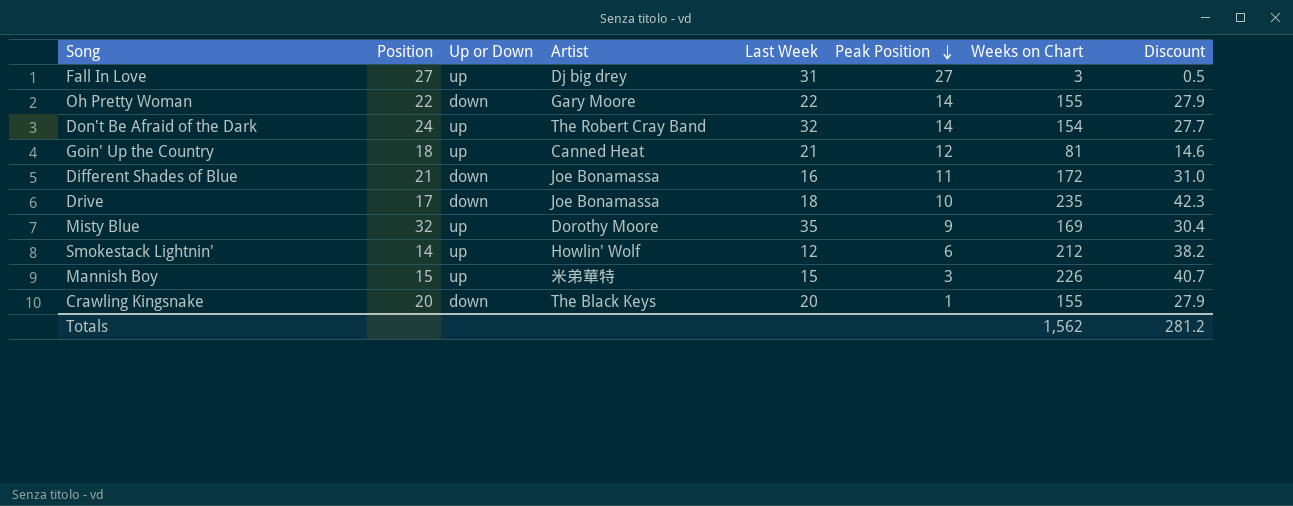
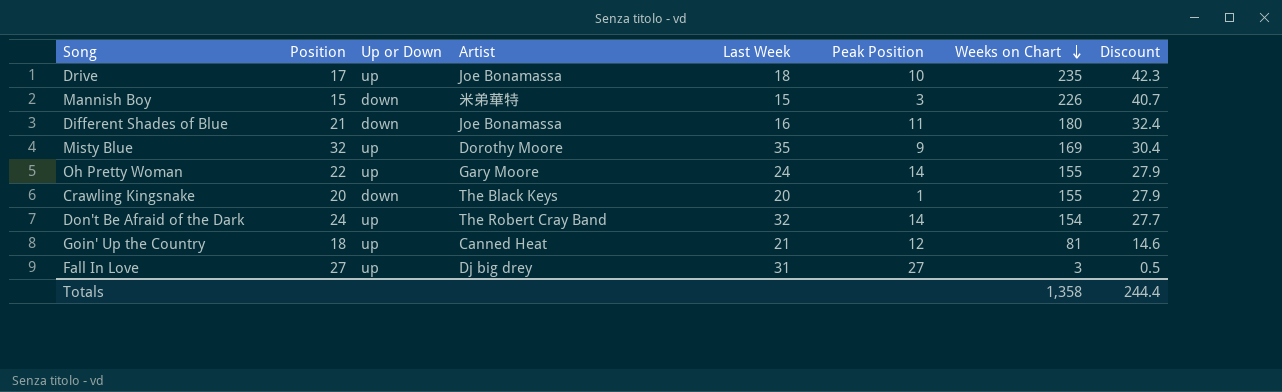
row order: Peak Position descending -> Weeks on Chart descending
row Smokestack Lightnin': 14 | up | Howlin' Wolf | 12 | 6 | 212 | 38.2 -> none
Drive | Up or Down: down -> up
Mannish Boy | Up or Down: up -> down
Different Shades of Blue | Weeks on Chart: 172 -> 180
Different Shades of Blue | Discount: 31.0 -> 32.4
Oh Pretty Woman | Up or Down: down -> up
Oh Pretty Woman | Last Week: 22 -> 24
Totals | Weeks on Chart: 1,562 -> 1,358
Totals | Discount: 281.2 -> 244.4

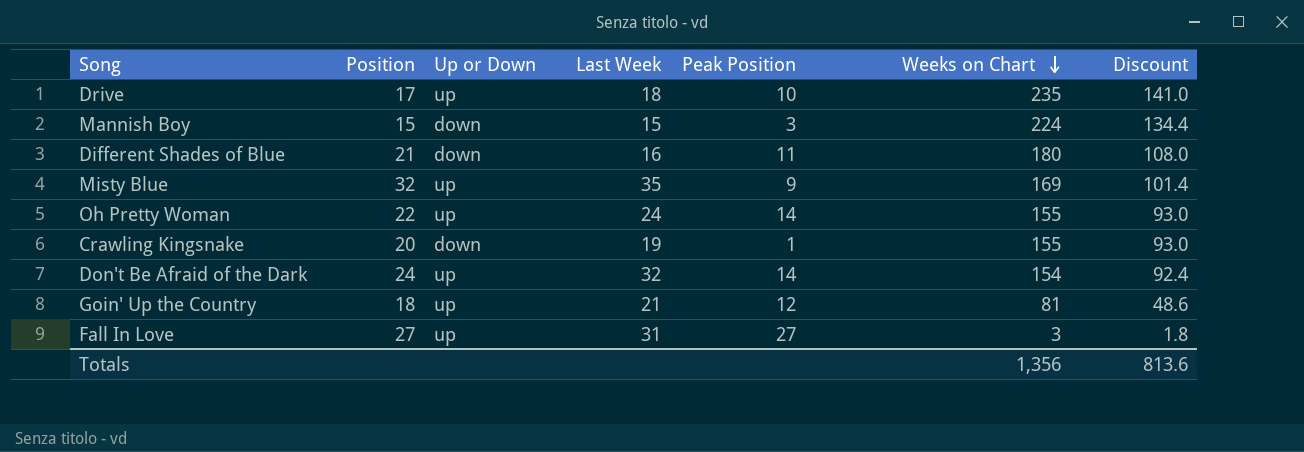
column Artist | position: 4 -> none
column Discount | formula: [Weeks on Chart] * 0.18 -> [Weeks on Chart] * 0.6
Mannish Boy | Weeks on Chart: 226 -> 224
Crawling Kingsnake | Last Week: 20 -> 19
Totals | Weeks on Chart: 1,358 -> 1,356
Totals | Discount: 244.4 -> 813.6

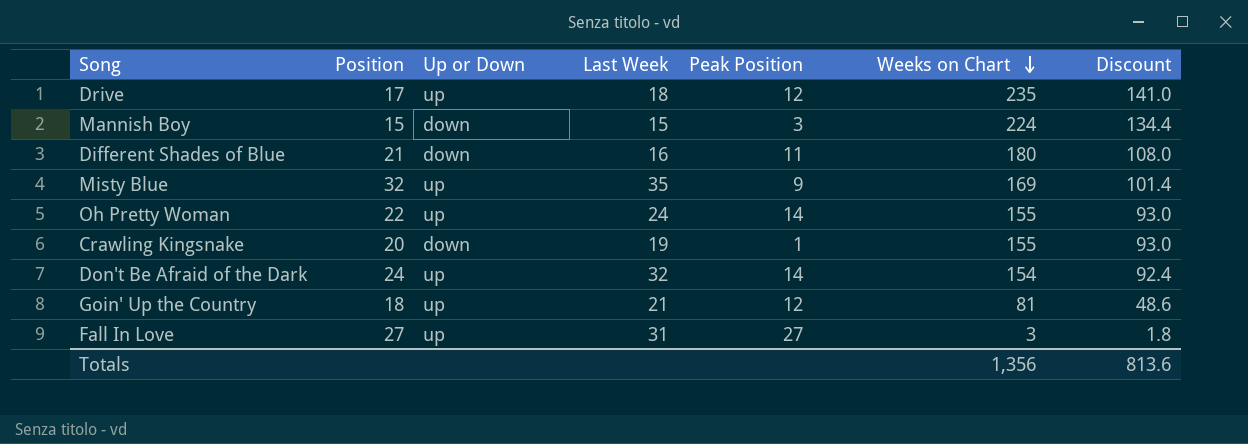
Drive | Peak Position: 10 -> 12

